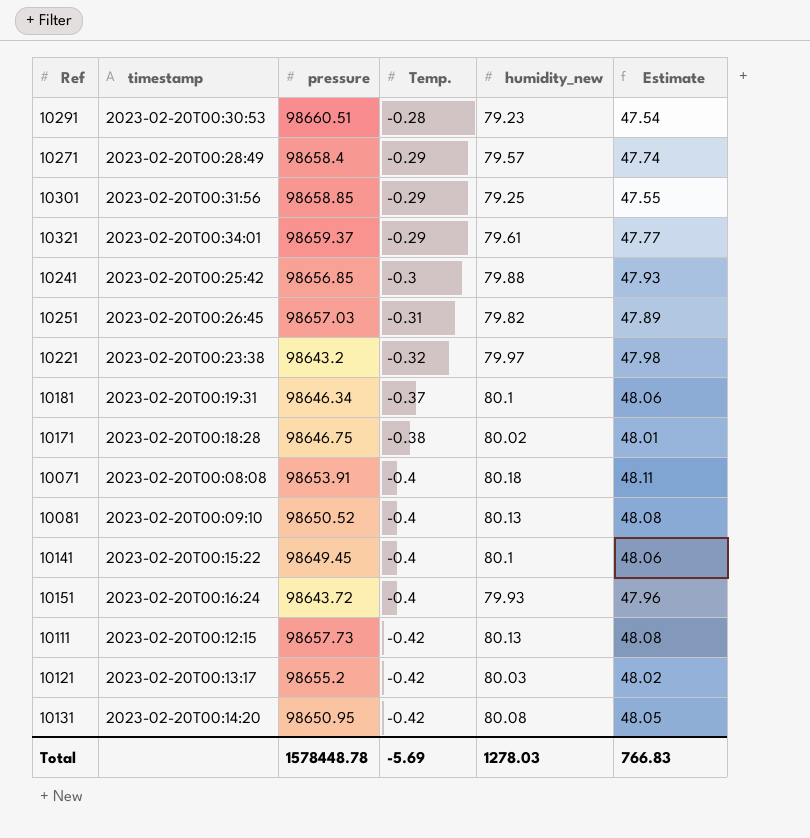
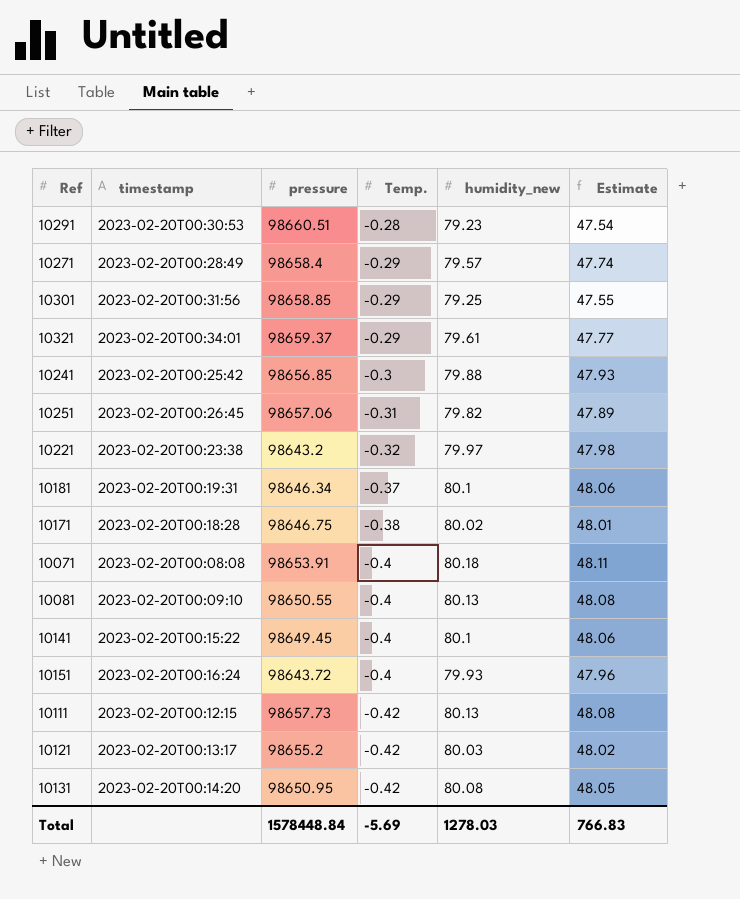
10251 | pressure: 98657.03 -> 98657.06
10081 | pressure: 98650.52 -> 98650.55
Total | pressure: 1578448.78 -> 1578448.84

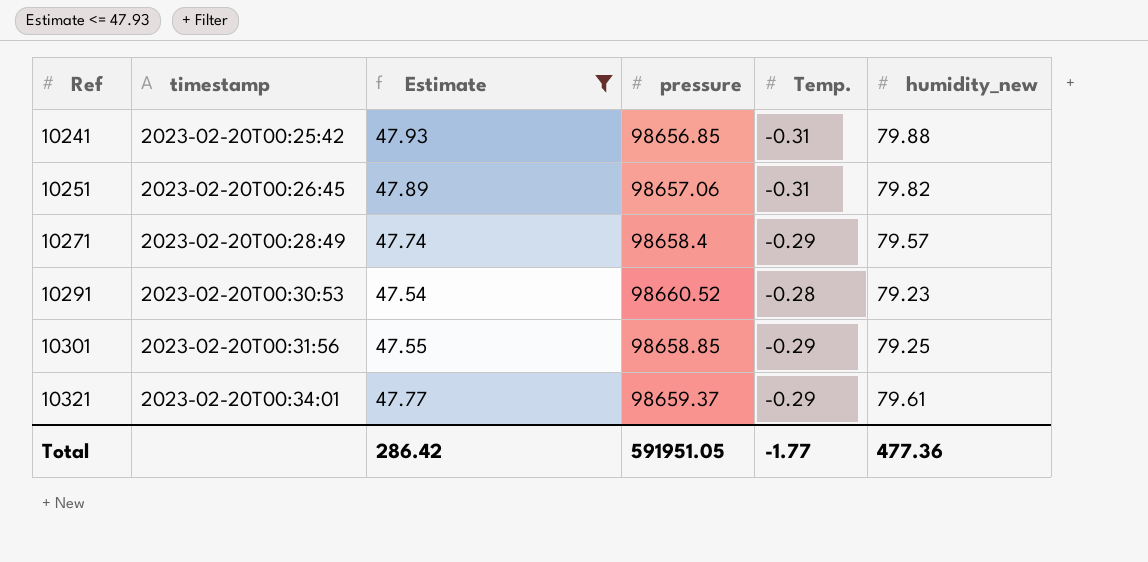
filter: none -> Estimate <= 47.93
row order: Temp. descending -> Ref ascending
column Estimate | position: 6 -> 3
10241 | Temp.: -0.3 -> -0.31
10291 | pressure: 98660.51 -> 98660.52
Total | Estimate: 766.83 -> 286.42
Total | pressure: 1578448.84 -> 591951.05
Total | Temp.: -5.69 -> -1.77
Total | humidity_new: 1278.03 -> 477.36

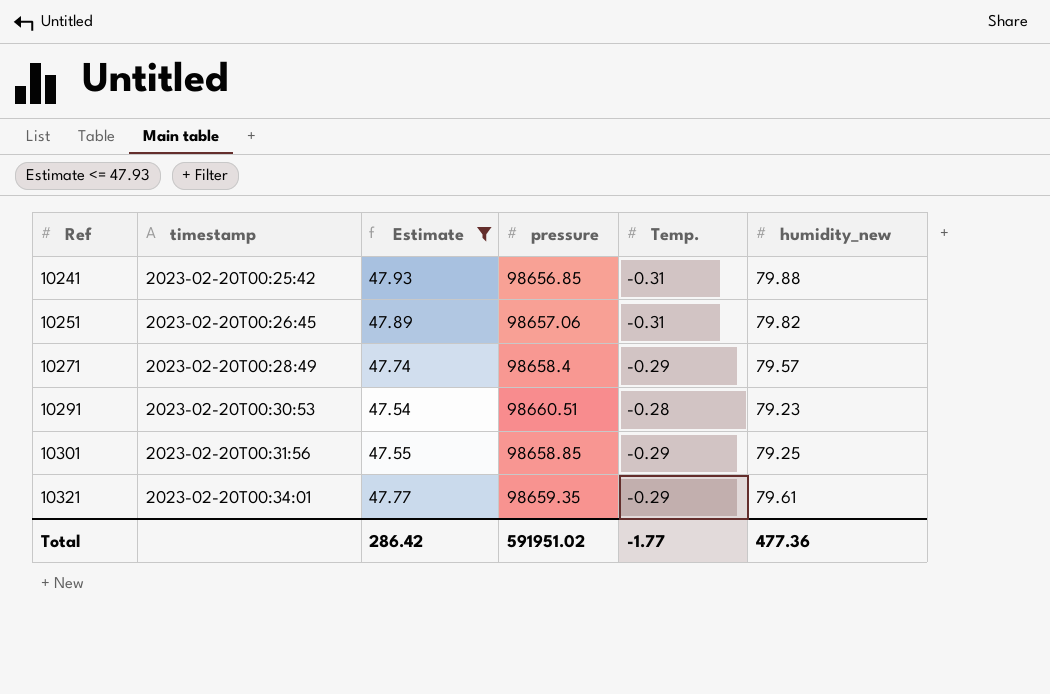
10291 | pressure: 98660.52 -> 98660.51
10321 | pressure: 98659.37 -> 98659.35
Total | pressure: 591951.05 -> 591951.02

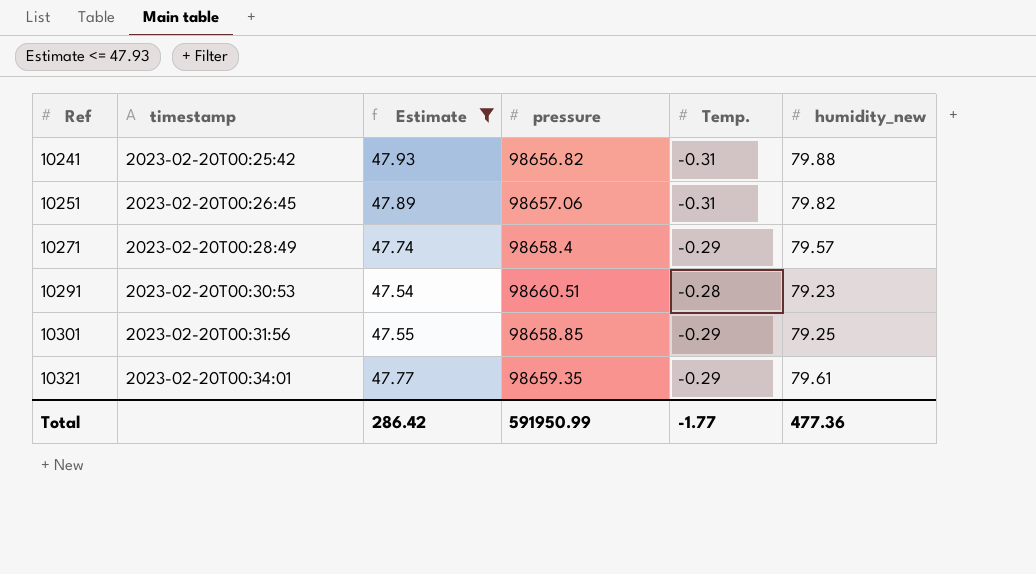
10241 | pressure: 98656.85 -> 98656.82
Total | pressure: 591951.02 -> 591950.99

